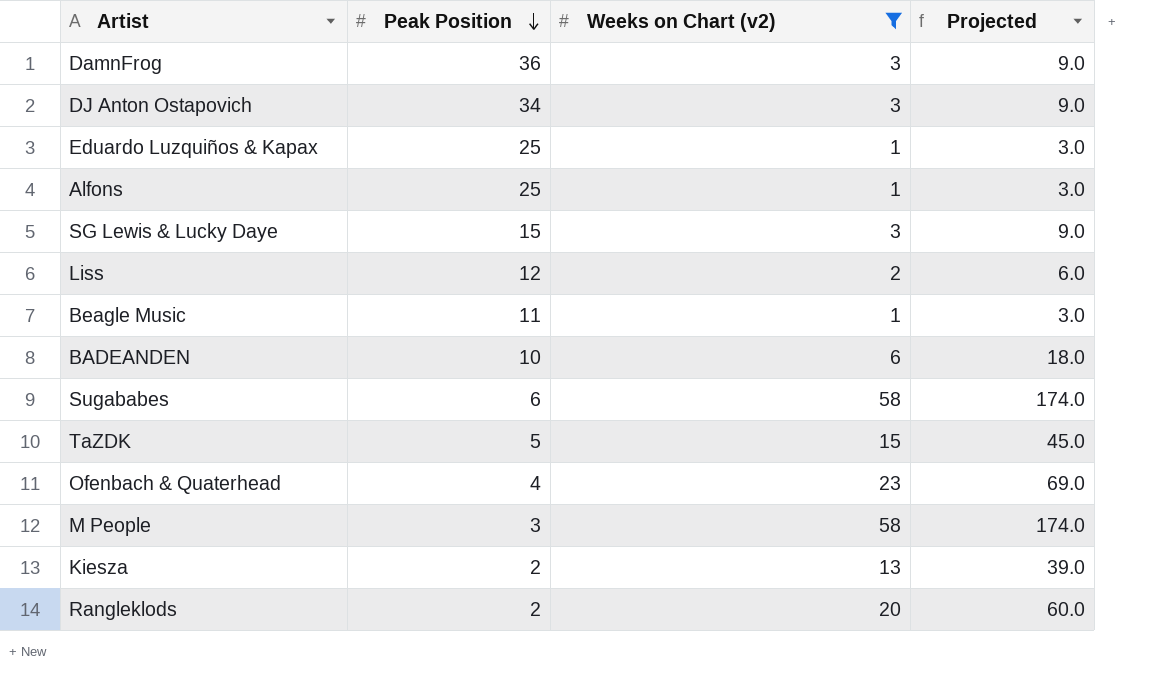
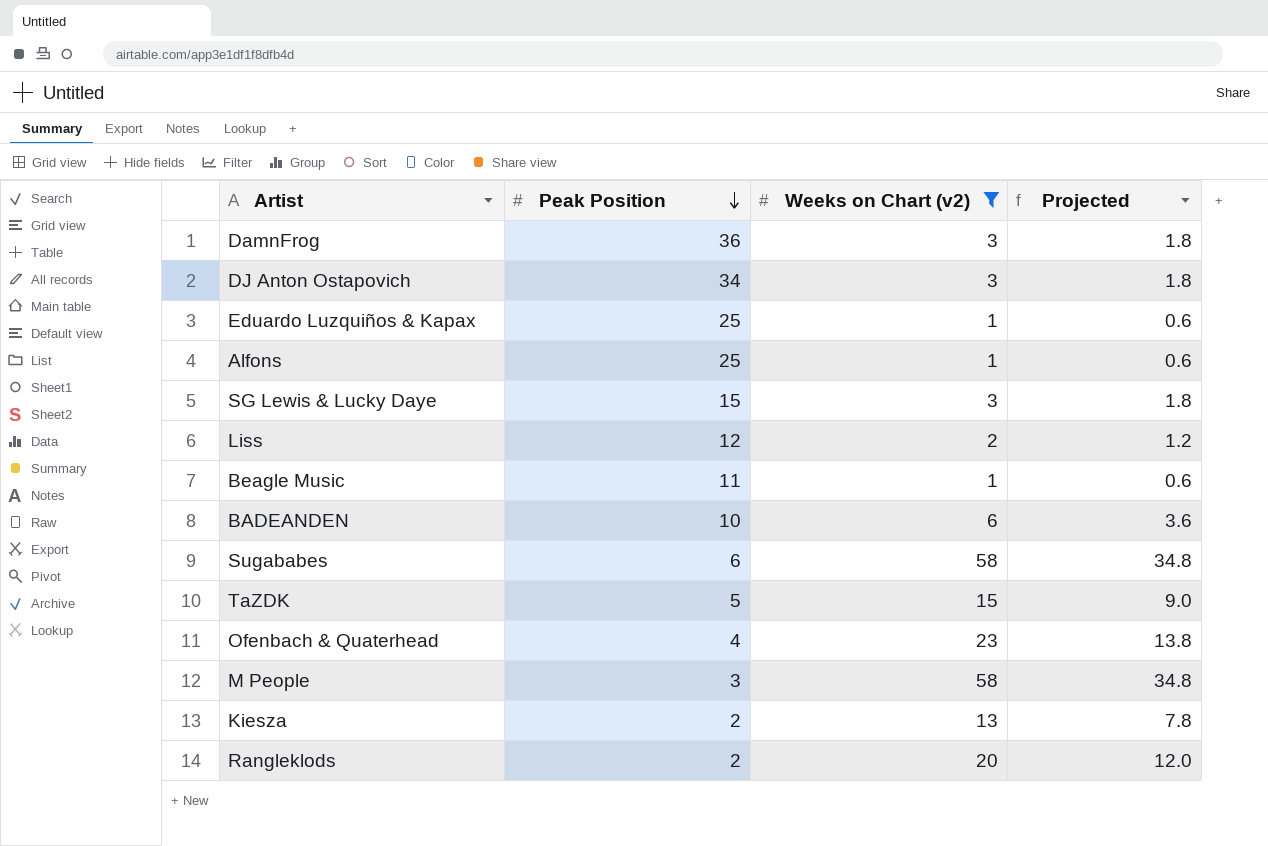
column Projected | formula: [Weeks on Chart (v2)] * 3 -> [Weeks on Chart (v2)] * 0.6

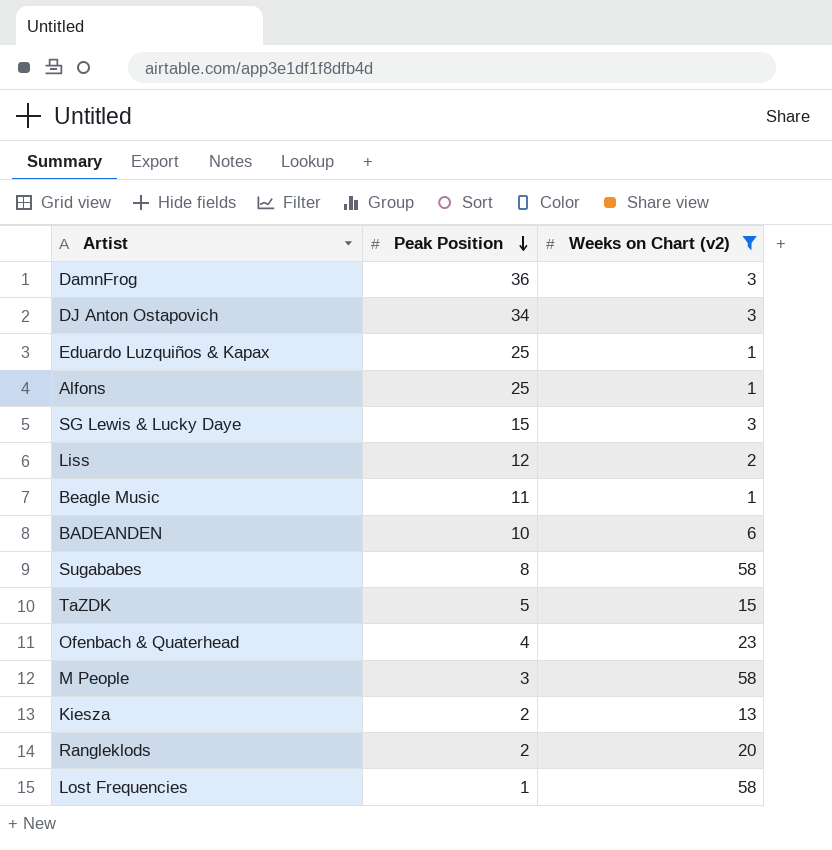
column Projected | formula: [Weeks on Chart (v2)] * 0.6 -> none
Sugababes | Peak Position: 6 -> 8
row Lost Frequencies: none -> 1 | 58

